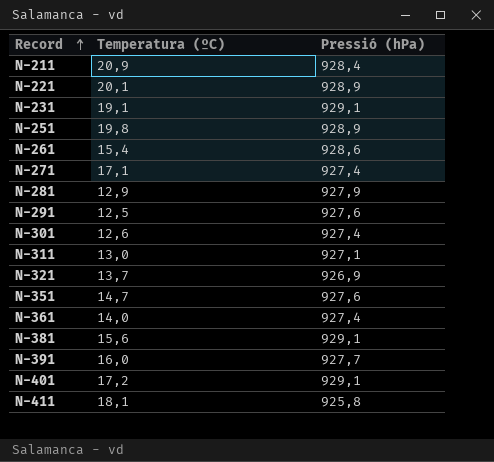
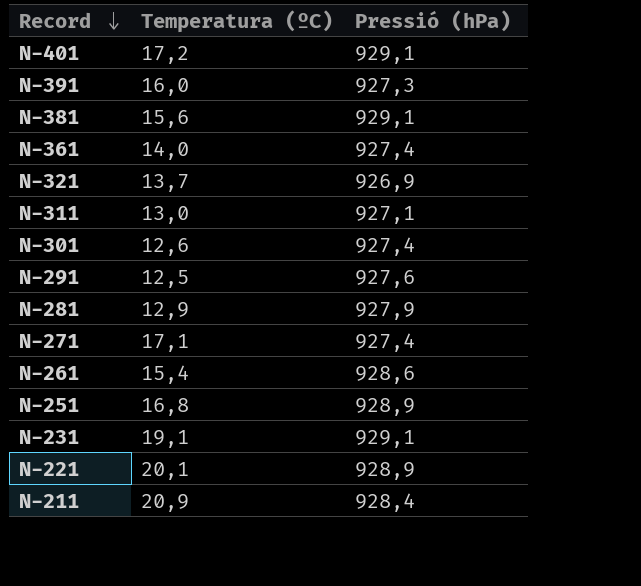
row order: Record ascending -> Record descending
row N-351: 14,7 | 927,6 -> none
row N-411: 18,1 | 925,8 -> none
N-391 | Pressió (hPa): 927,7 -> 927,3
N-251 | Temperatura (ºC): 19,8 -> 16,8

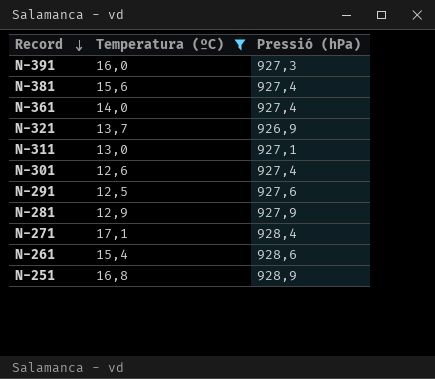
filter: none -> Temperatura (ºC) <= 17,1
N-381 | Pressió (hPa): 929,1 -> 927,4
N-271 | Pressió (hPa): 927,4 -> 928,4

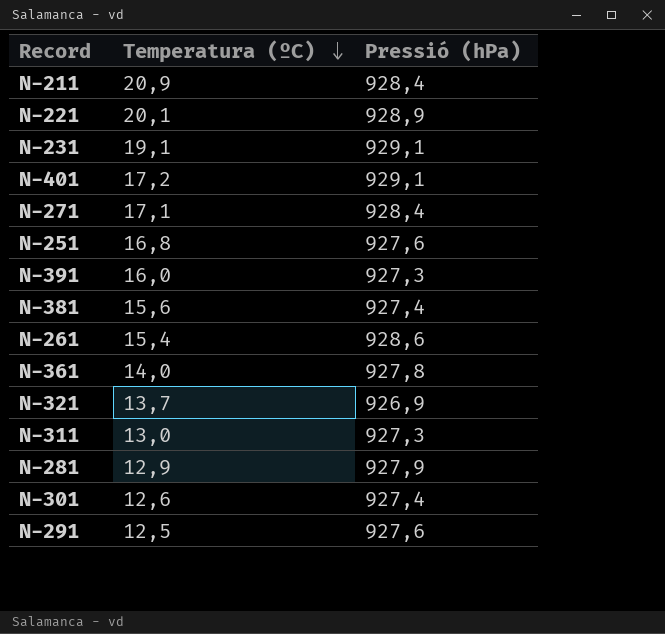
filter: Temperatura (ºC) <= 17,1 -> none
row order: Record descending -> Temperatura (ºC) descending
N-251 | Pressió (hPa): 928,9 -> 927,6
N-361 | Pressió (hPa): 927,4 -> 927,8
N-311 | Pressió (hPa): 927,1 -> 927,3

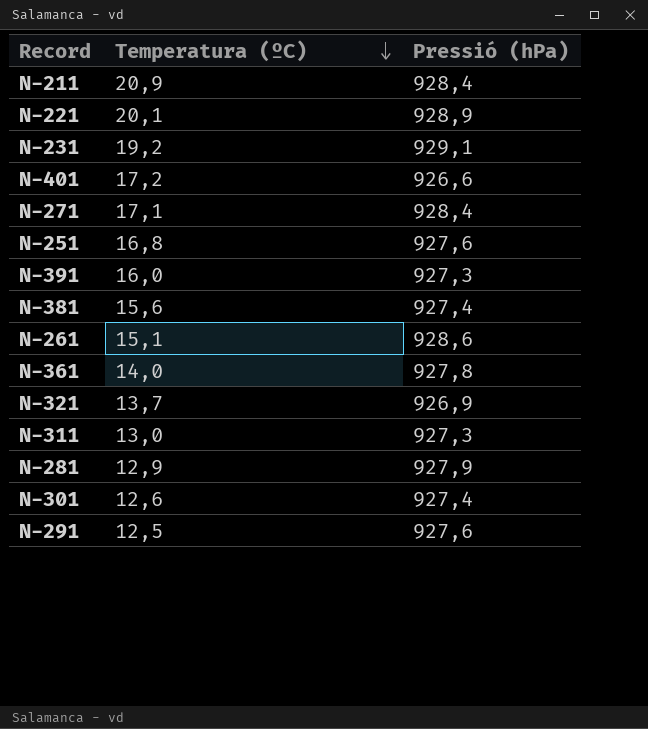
N-231 | Temperatura (ºC): 19,1 -> 19,2
N-401 | Pressió (hPa): 929,1 -> 926,6
N-261 | Temperatura (ºC): 15,4 -> 15,1

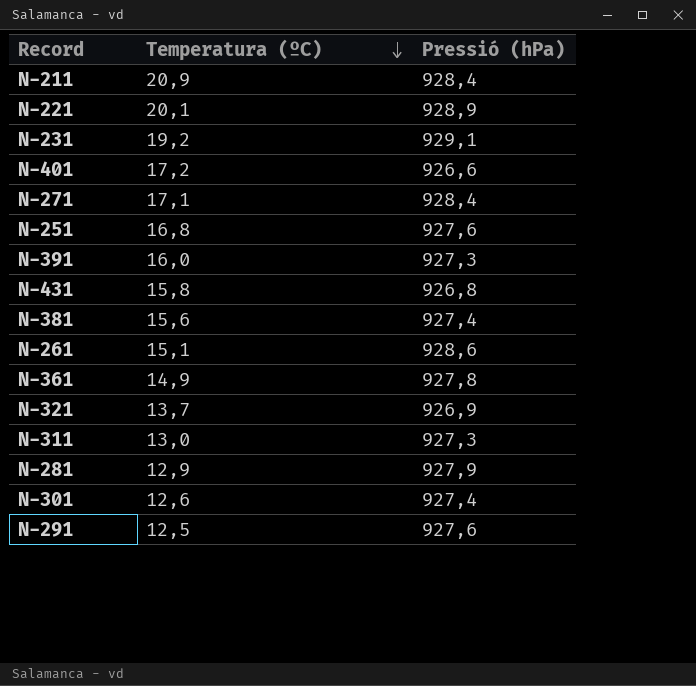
row N-431: none -> 15,8 | 926,8
N-361 | Temperatura (ºC): 14,0 -> 14,9

